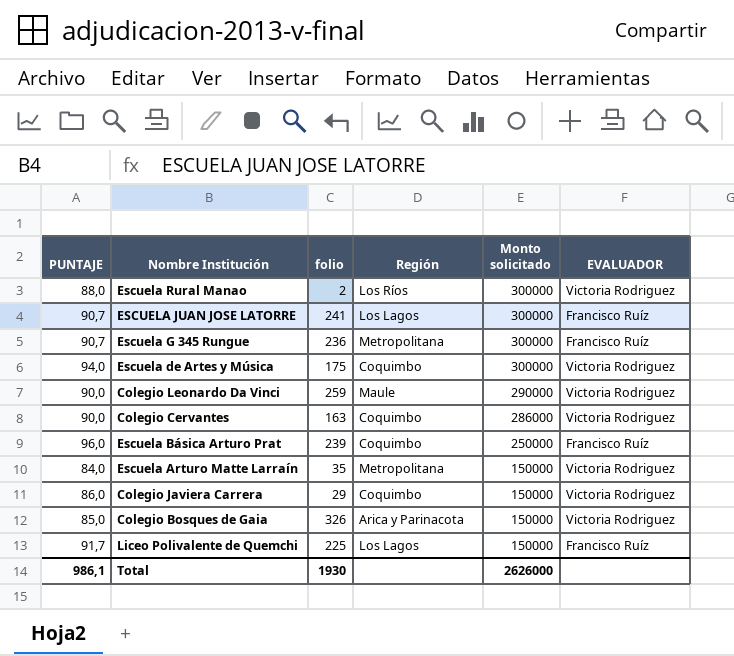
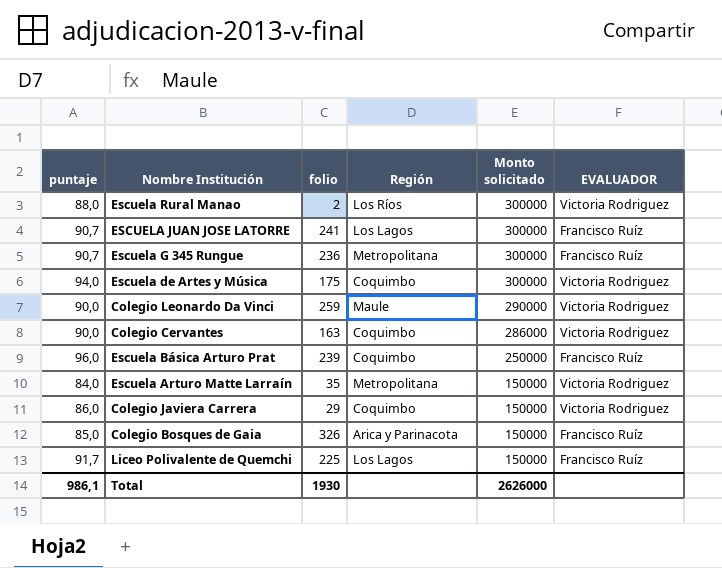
column name: PUNTAJE -> puntaje
Colegio Bosques de Gaia | EVALUADOR: Victoria Rodriguez -> Francisco Ruíz

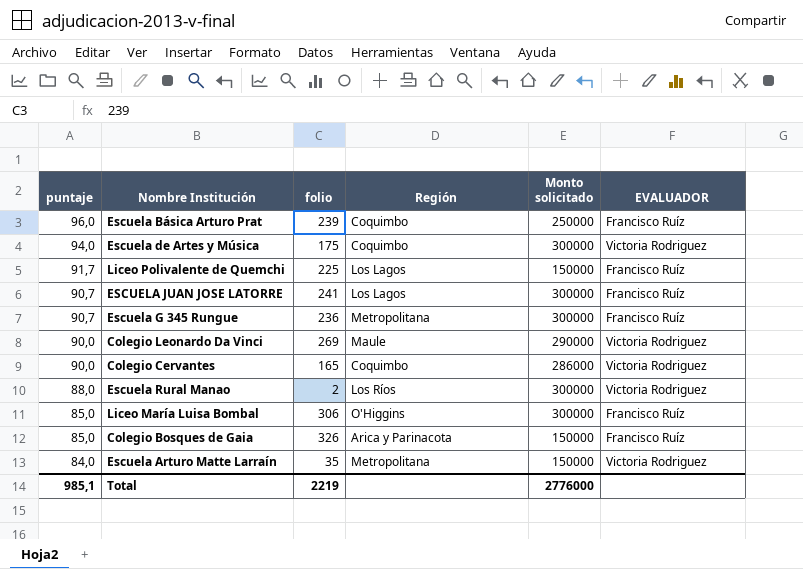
row order: Monto solicitado descending -> puntaje descending
row Colegio Javiera Carrera: 86,0 | 29 | Coquimbo | 150000 | Victoria Rodriguez -> none
Colegio Leonardo Da Vinci | folio: 259 -> 269
Colegio Cervantes | folio: 163 -> 165
row Liceo María Luisa Bombal: none -> 85,0 | 306 | O'Higgins | 300000 | Francisco Ruíz
Total | puntaje: 986,1 -> 985,1
Total | folio: 1930 -> 2219
Total | Monto solicitado: 2626000 -> 2776000

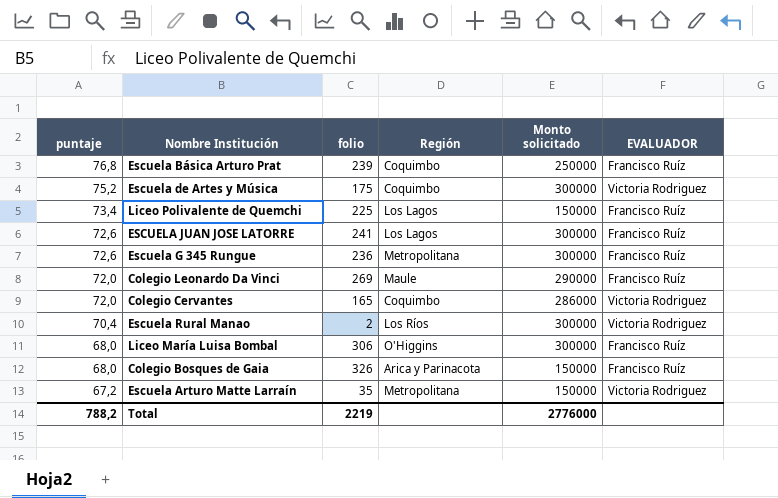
Escuela Básica Arturo Prat | puntaje: 96,0 -> 76,8
Escuela de Artes y Música | puntaje: 94,0 -> 75,2
Liceo Polivalente de Quemchi | puntaje: 91,7 -> 73,4
ESCUELA JUAN JOSE LATORRE | puntaje: 90,7 -> 72,6
Escuela G 345 Rungue | puntaje: 90,7 -> 72,6
Colegio Leonardo Da Vinci | puntaje: 90,0 -> 72,0
Colegio Leonardo Da Vinci | EVALUADOR: Victoria Rodriguez -> Francisco Ruíz
Colegio Cervantes | puntaje: 90,0 -> 72,0
Escuela Rural Manao | puntaje: 88,0 -> 70,4
Liceo María Luisa Bombal | puntaje: 85,0 -> 68,0
Colegio Bosques de Gaia | puntaje: 85,0 -> 68,0
Escuela Arturo Matte Larraín | puntaje: 84,0 -> 67,2
Total | puntaje: 985,1 -> 788,2

